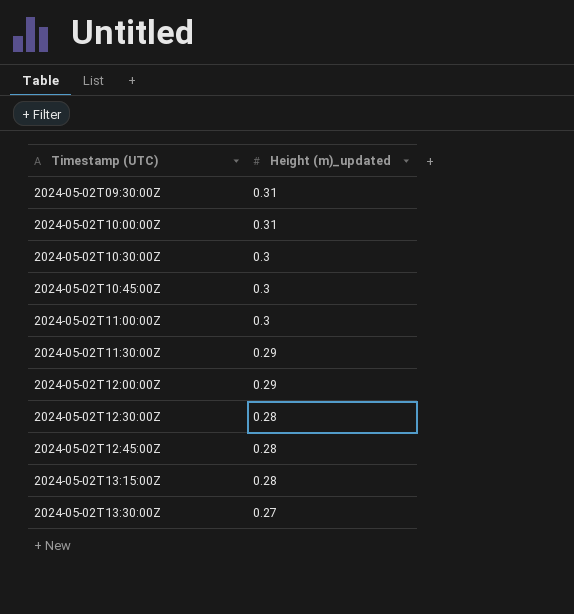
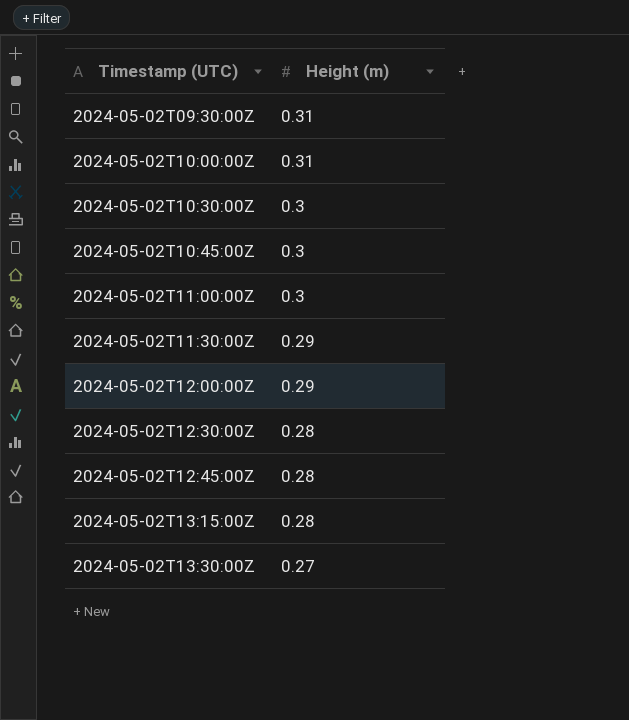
column name: Height (m)_updated -> Height (m)

